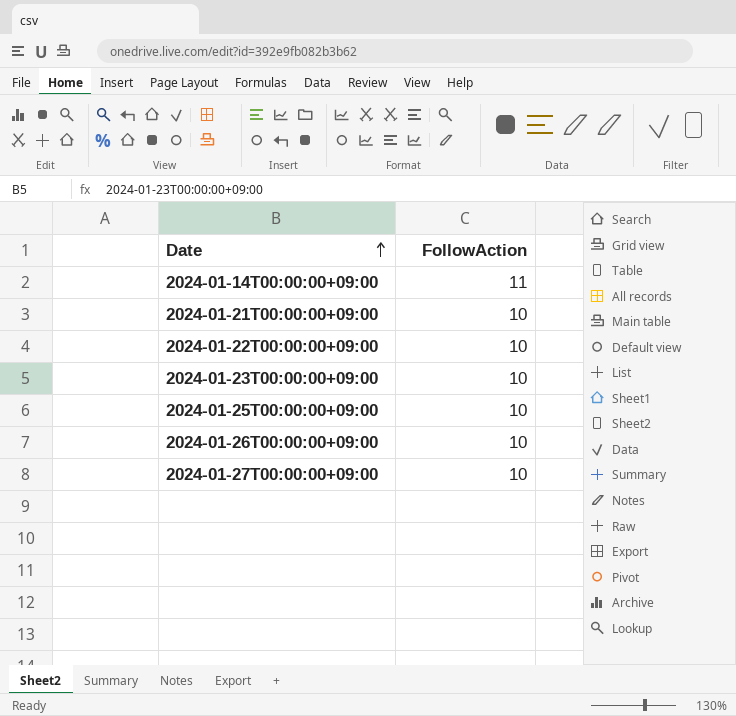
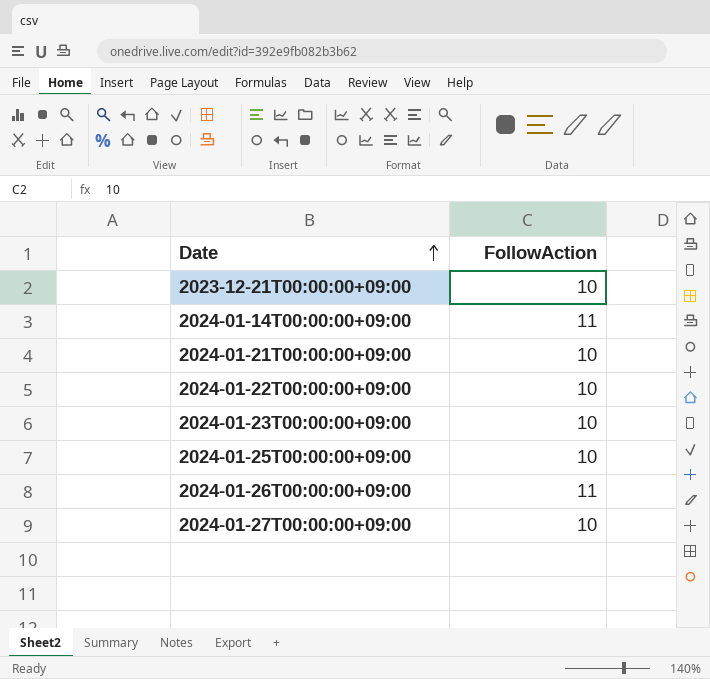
row 2023-12-21T00:00:00+09:00: none -> 10
2024-01-26T00:00:00+09:00 | FollowAction: 10 -> 11

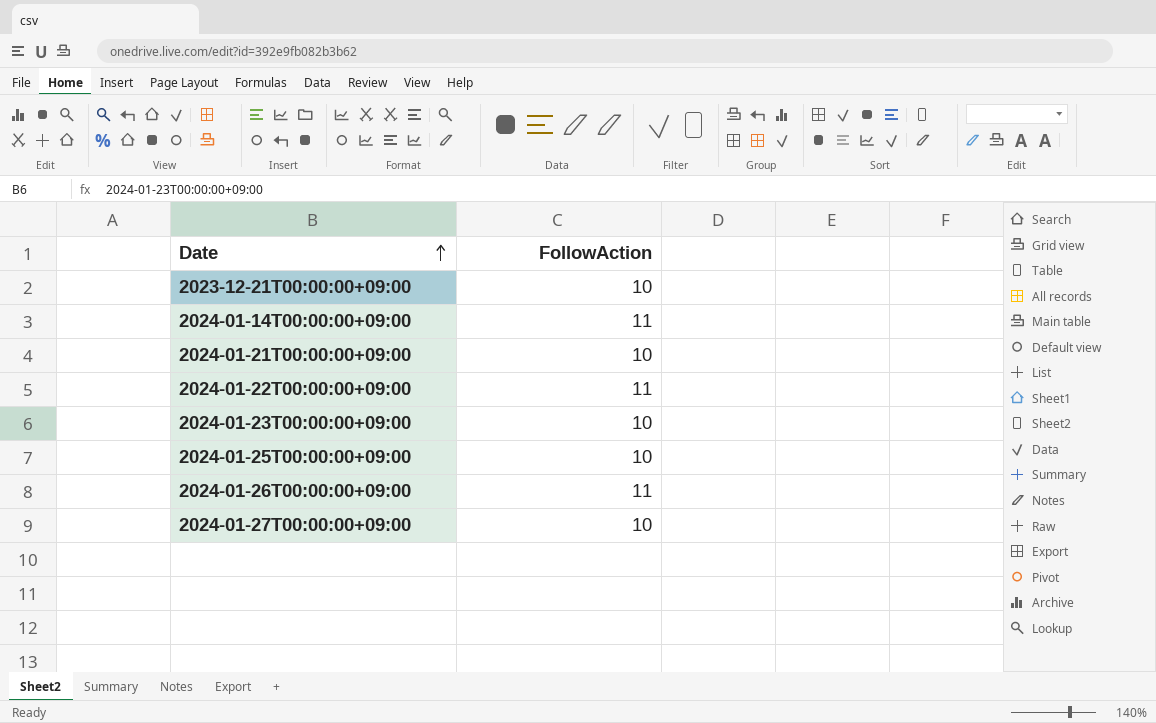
2024-01-22T00:00:00+09:00 | FollowAction: 10 -> 11

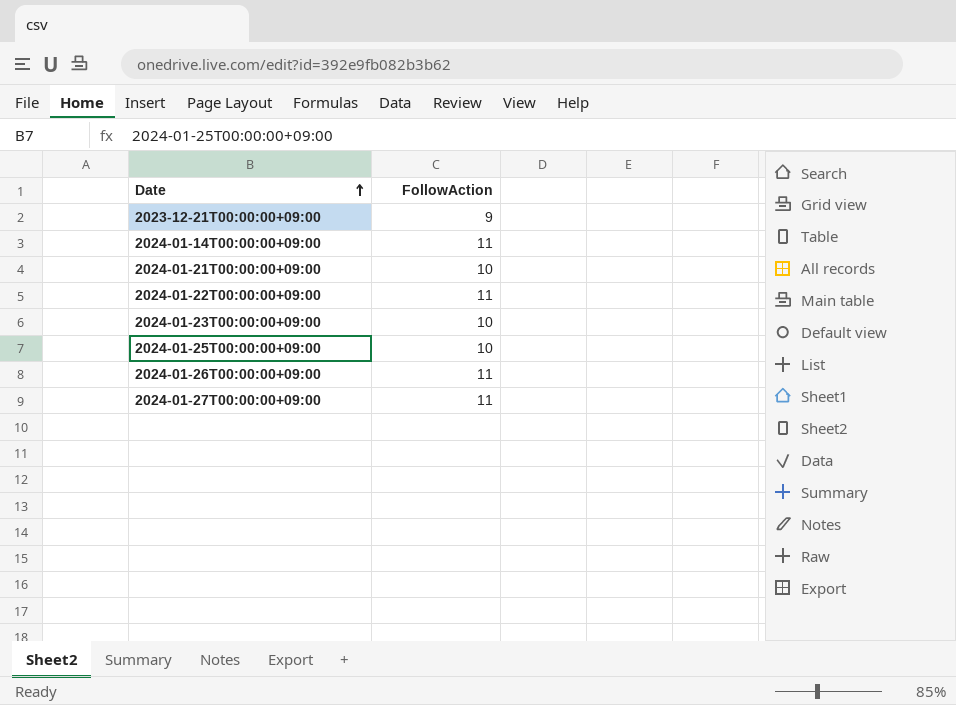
2023-12-21T00:00:00+09:00 | FollowAction: 10 -> 9
2024-01-27T00:00:00+09:00 | FollowAction: 10 -> 11

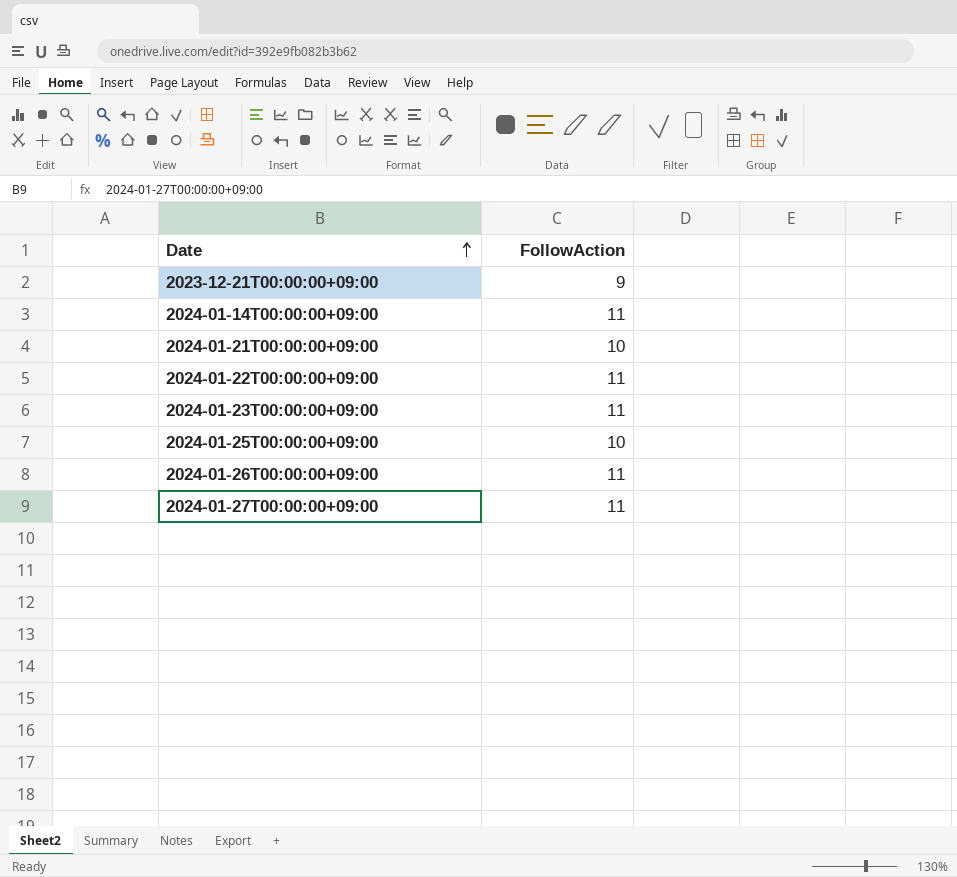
2024-01-23T00:00:00+09:00 | FollowAction: 10 -> 11

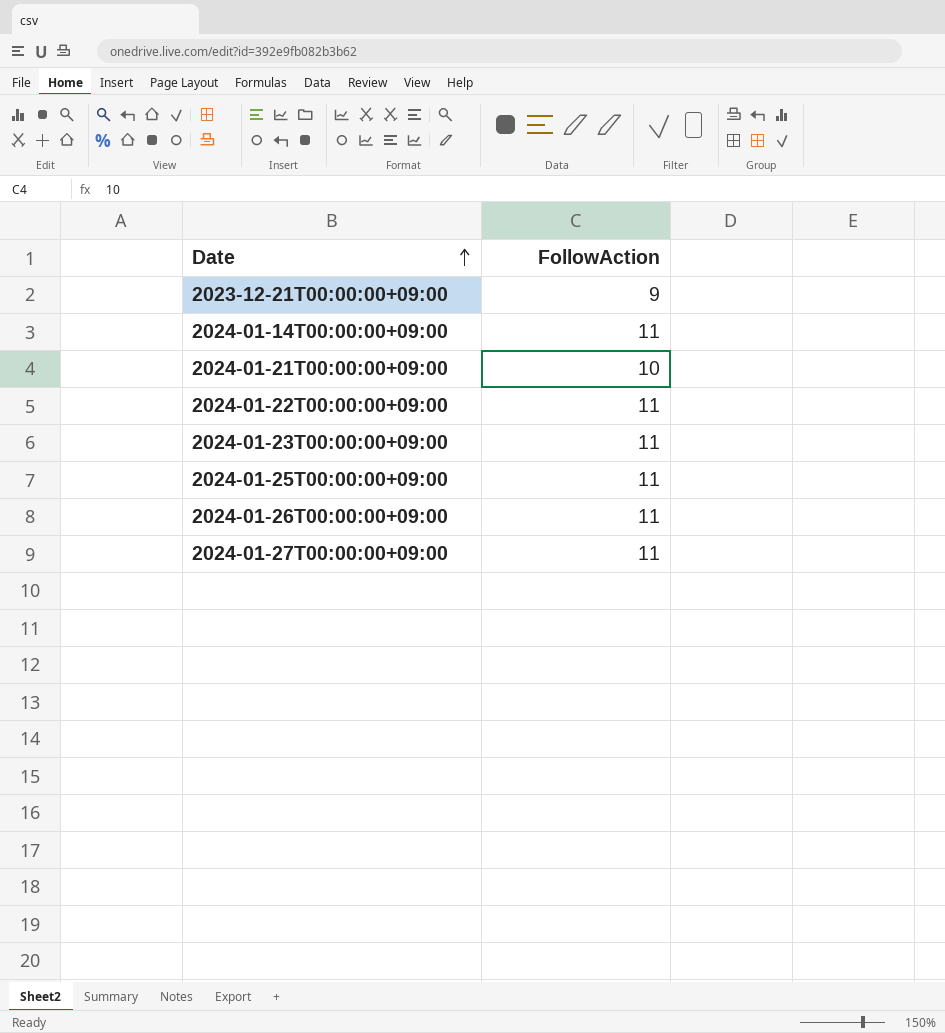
2024-01-25T00:00:00+09:00 | FollowAction: 10 -> 11

